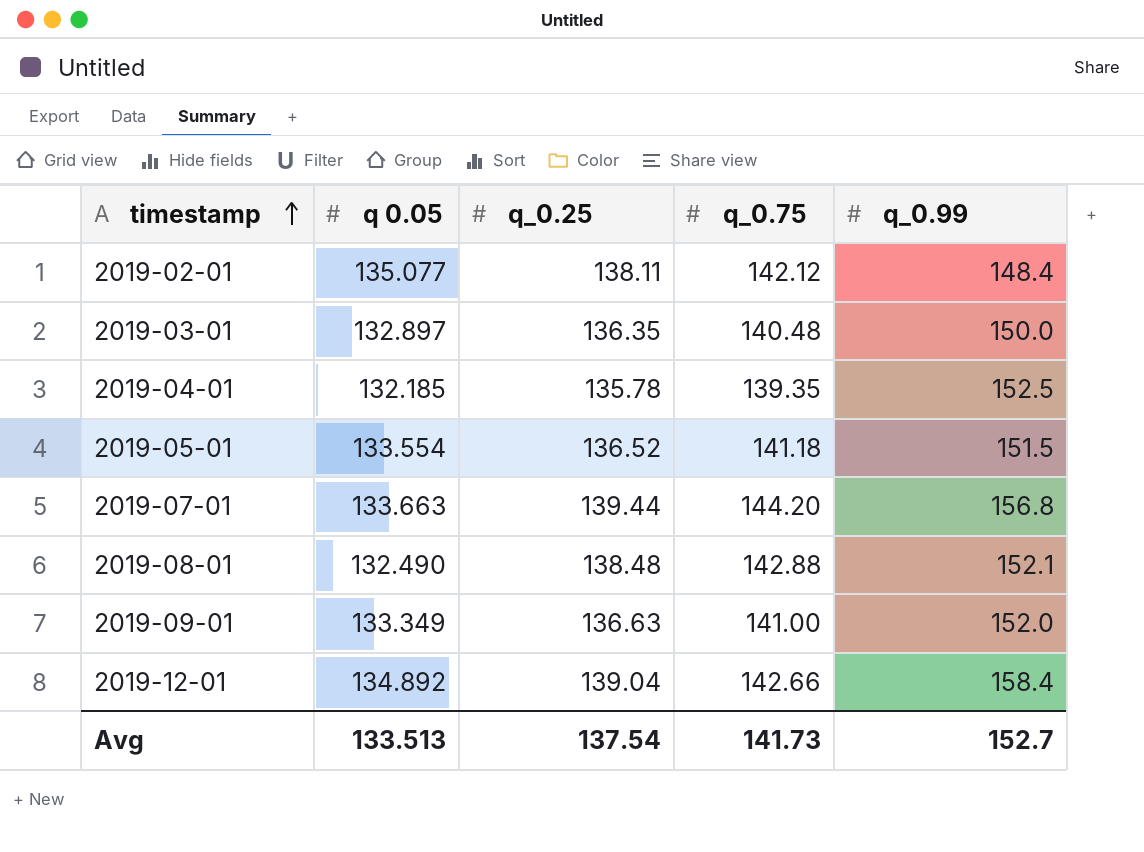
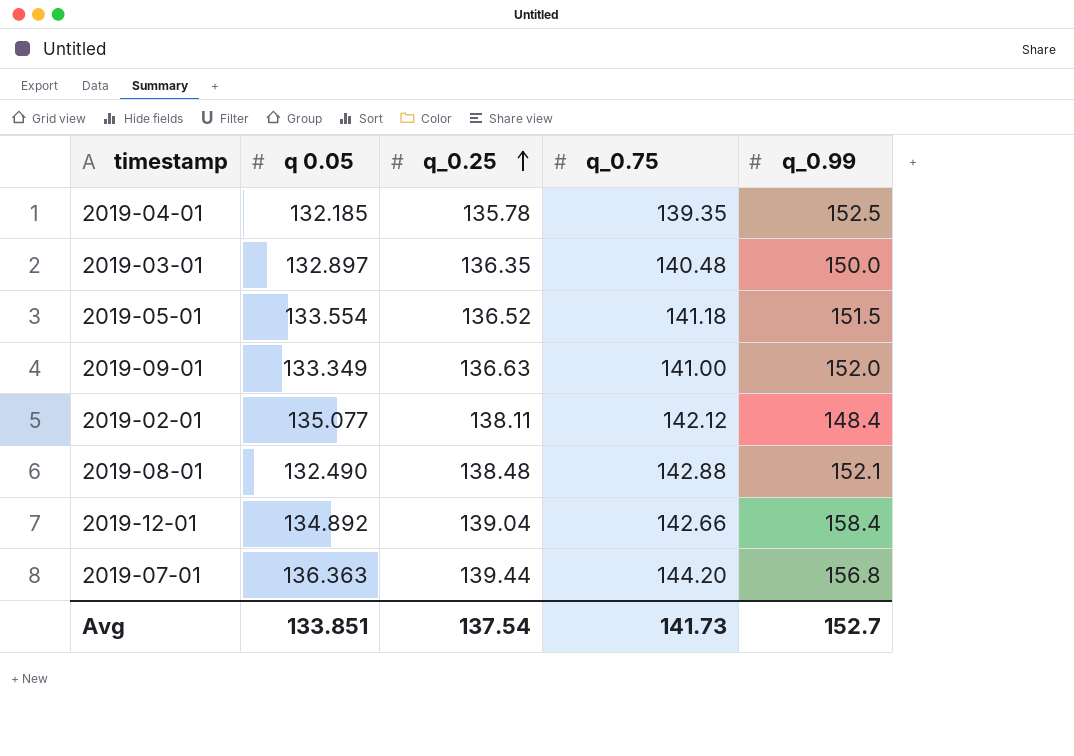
row order: timestamp ascending -> q_0.25 ascending
2019-07-01 | q 0.05: 133.663 -> 136.363
Avg | q 0.05: 133.513 -> 133.851

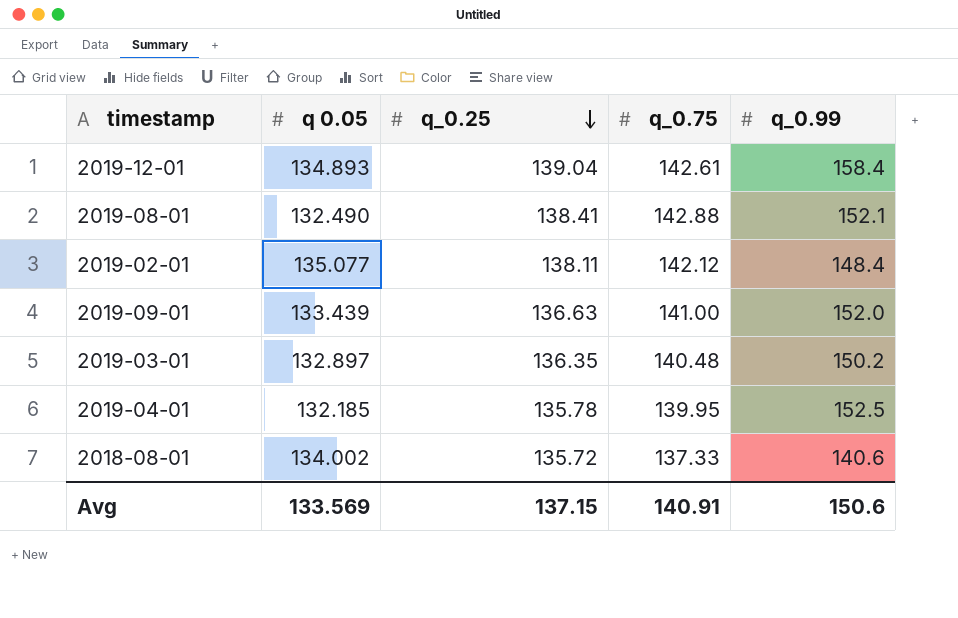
row order: q_0.25 ascending -> q_0.25 descending
row 2019-05-01: 133.554 | 136.52 | 141.18 | 151.5 -> none
row 2019-07-01: 136.363 | 139.44 | 144.20 | 156.8 -> none
2019-12-01 | q 0.05: 134.892 -> 134.893
2019-12-01 | q_0.75: 142.66 -> 142.61
2019-08-01 | q_0.25: 138.48 -> 138.41
2019-09-01 | q 0.05: 133.349 -> 133.439
2019-03-01 | q_0.99: 150.0 -> 150.2
2019-04-01 | q_0.75: 139.35 -> 139.95
row 2018-08-01: none -> 134.002 | 135.72 | 137.33 | 140.6
Avg | q 0.05: 133.851 -> 133.569
Avg | q_0.25: 137.54 -> 137.15
Avg | q_0.75: 141.73 -> 140.91
Avg | q_0.99: 152.7 -> 150.6

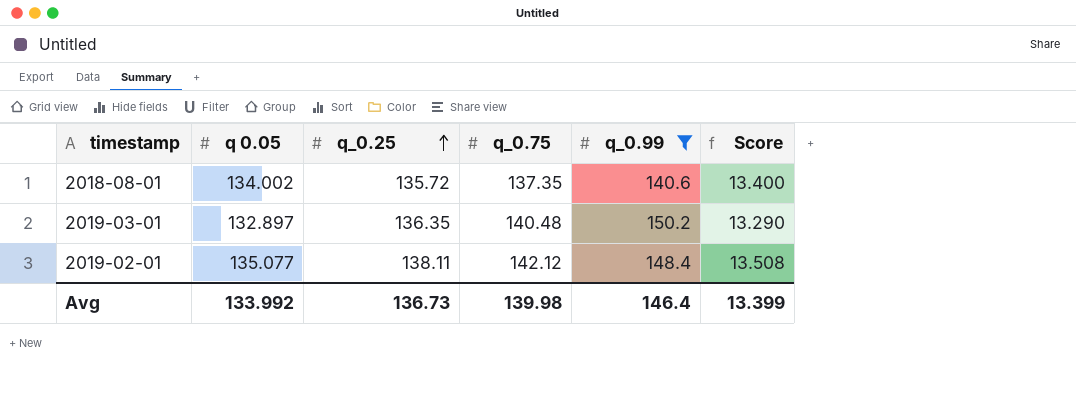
filter: none -> q_0.99 <= 150.2
row order: q_0.25 descending -> q_0.25 ascending
column Score | formula: none -> [q 0.05] * 0.1
2018-08-01 | q_0.75: 137.33 -> 137.35
Avg | q 0.05: 133.569 -> 133.992
Avg | q_0.25: 137.15 -> 136.73
Avg | q_0.75: 140.91 -> 139.98
Avg | q_0.99: 150.6 -> 146.4

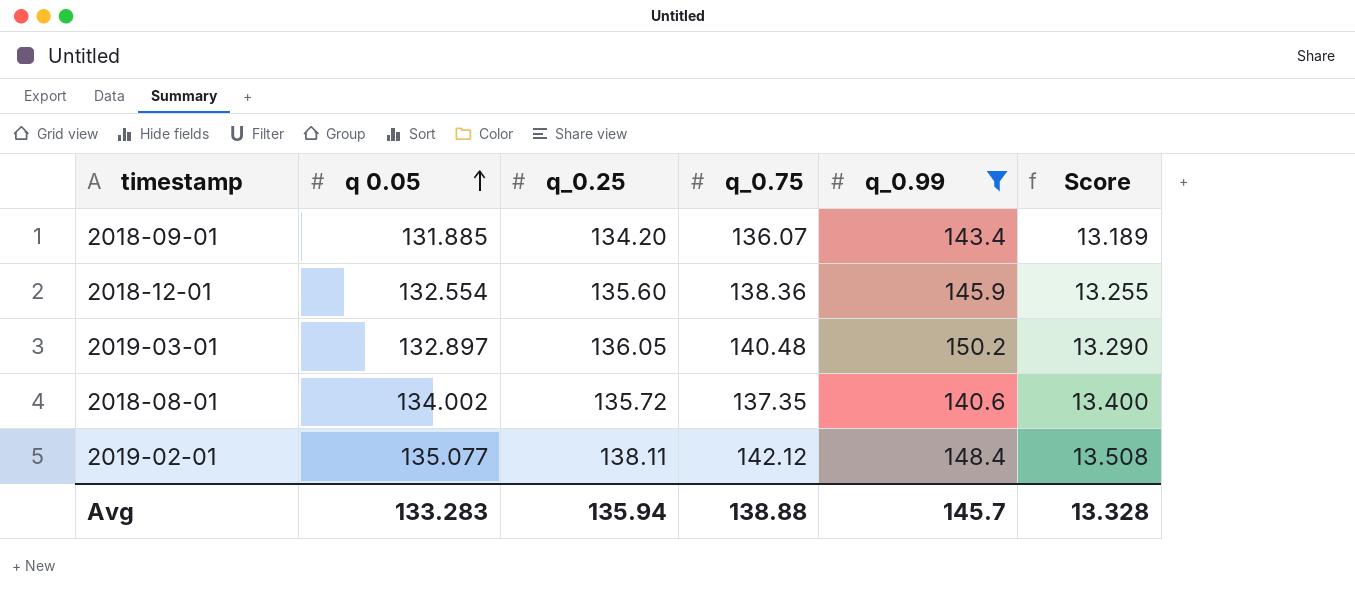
row order: q_0.25 ascending -> q 0.05 ascending
row 2018-09-01: none -> 131.885 | 134.20 | 136.07 | 143.4 | 13.189
row 2018-12-01: none -> 132.554 | 135.60 | 138.36 | 145.9 | 13.255
2019-03-01 | q_0.25: 136.35 -> 136.05
Avg | q 0.05: 133.992 -> 133.283
Avg | q_0.25: 136.73 -> 135.94
Avg | q_0.75: 139.98 -> 138.88
Avg | q_0.99: 146.4 -> 145.7
Avg | Score: 13.399 -> 13.328

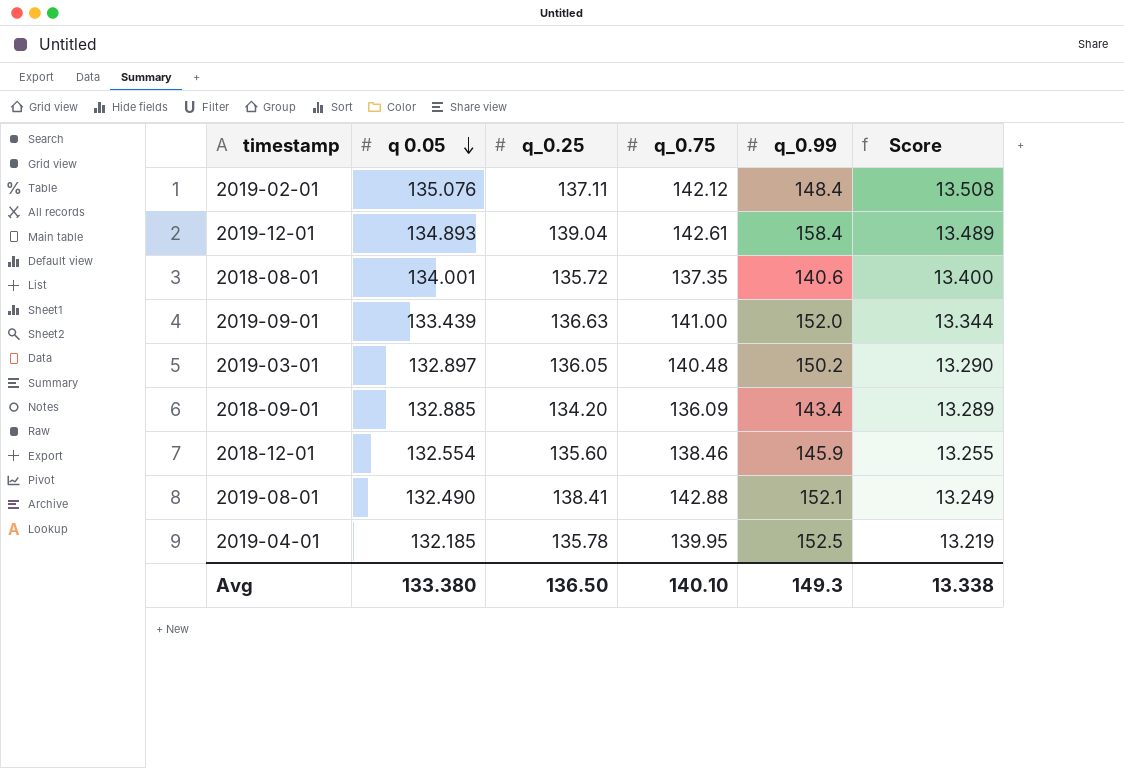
filter: q_0.99 <= 150.2 -> none
row order: q 0.05 ascending -> q 0.05 descending
2019-02-01 | q 0.05: 135.077 -> 135.076
2019-02-01 | q_0.25: 138.11 -> 137.11
2018-08-01 | q 0.05: 134.002 -> 134.001
2018-09-01 | q 0.05: 131.885 -> 132.885
2018-09-01 | q_0.75: 136.07 -> 136.09
2018-09-01 | Score: 13.189 -> 13.289
2018-12-01 | q_0.75: 138.36 -> 138.46
Avg | q 0.05: 133.283 -> 133.380
Avg | q_0.25: 135.94 -> 136.50
Avg | q_0.75: 138.88 -> 140.10
Avg | q_0.99: 145.7 -> 149.3
Avg | Score: 13.328 -> 13.338

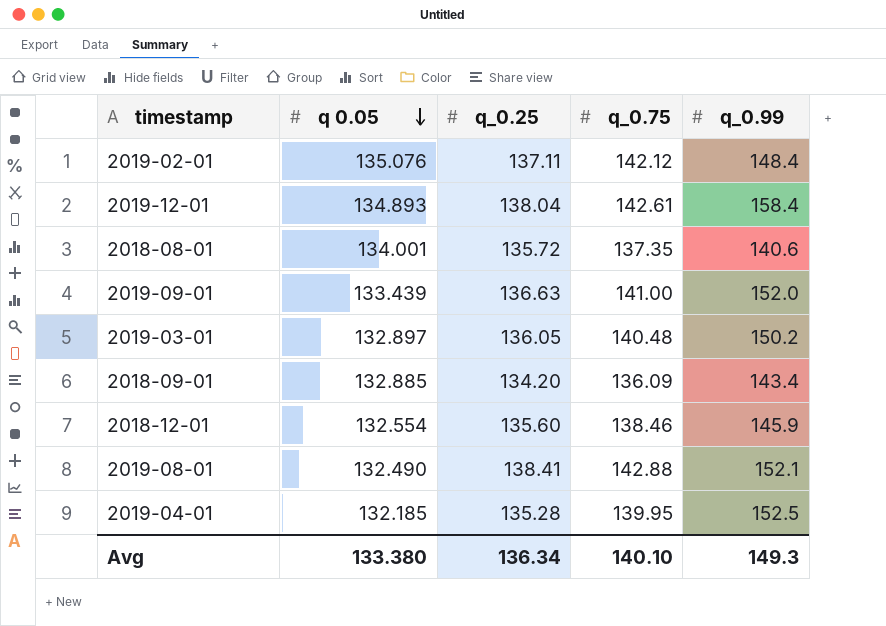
column Score | formula: [q 0.05] * 0.1 -> none
2019-12-01 | q_0.25: 139.04 -> 138.04
2019-04-01 | q_0.25: 135.78 -> 135.28
Avg | q_0.25: 136.50 -> 136.34

